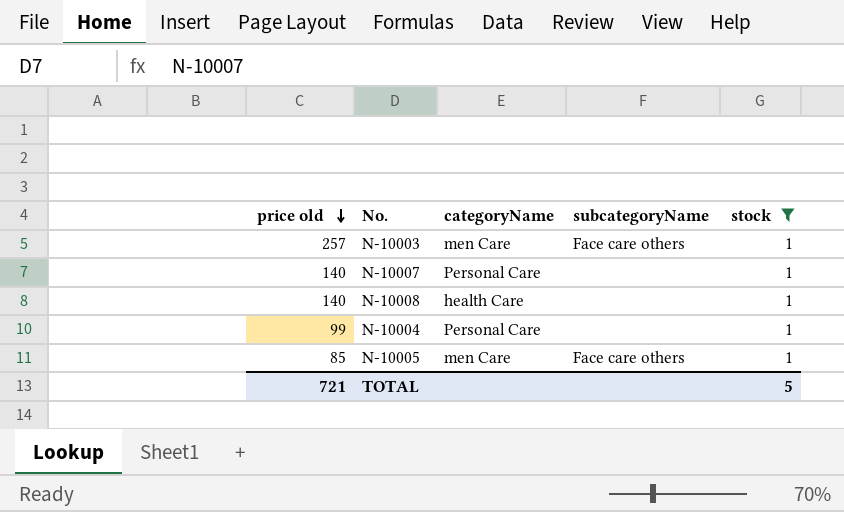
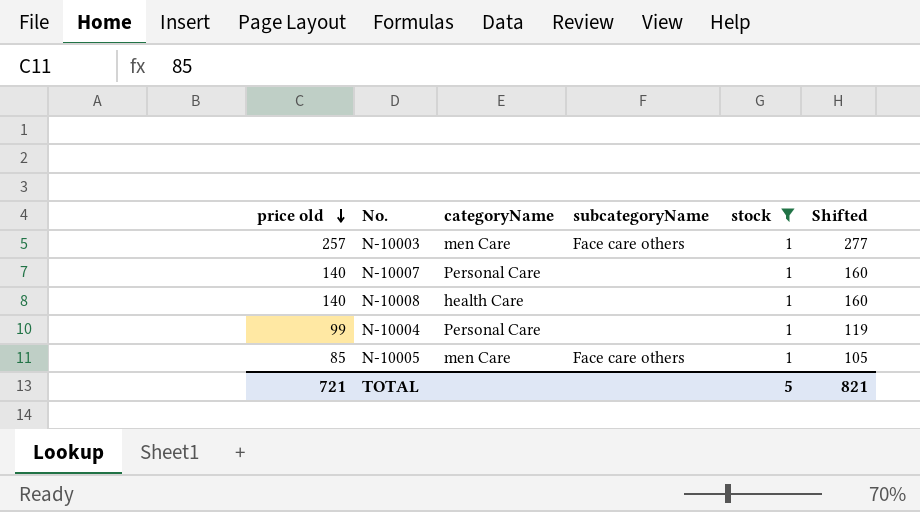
column Shifted | formula: none -> [price old] + 20

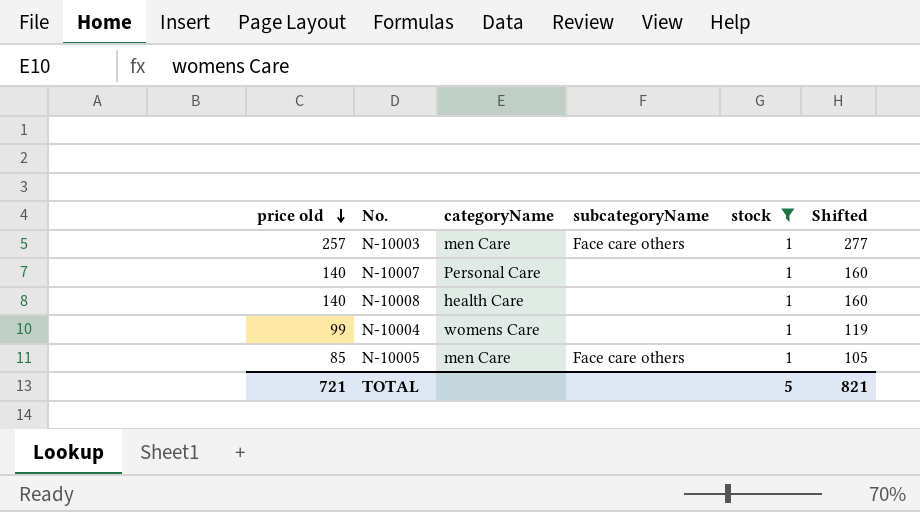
N-10004 | categoryName: Personal Care -> womens Care

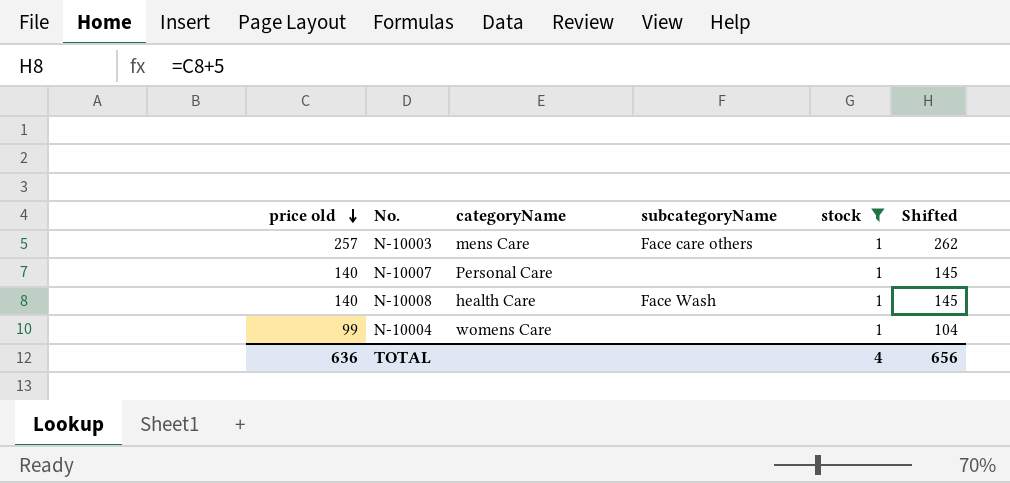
column Shifted | formula: [price old] + 20 -> [price old] + 5
row N-10005: 85 | men Care | Face care others | 1 | 105 -> none
N-10003 | categoryName: men Care -> mens Care
N-10008 | subcategoryName: none -> Face Wash
TOTAL | price old: 721 -> 636
TOTAL | stock: 5 -> 4
TOTAL | Shifted: 821 -> 656

